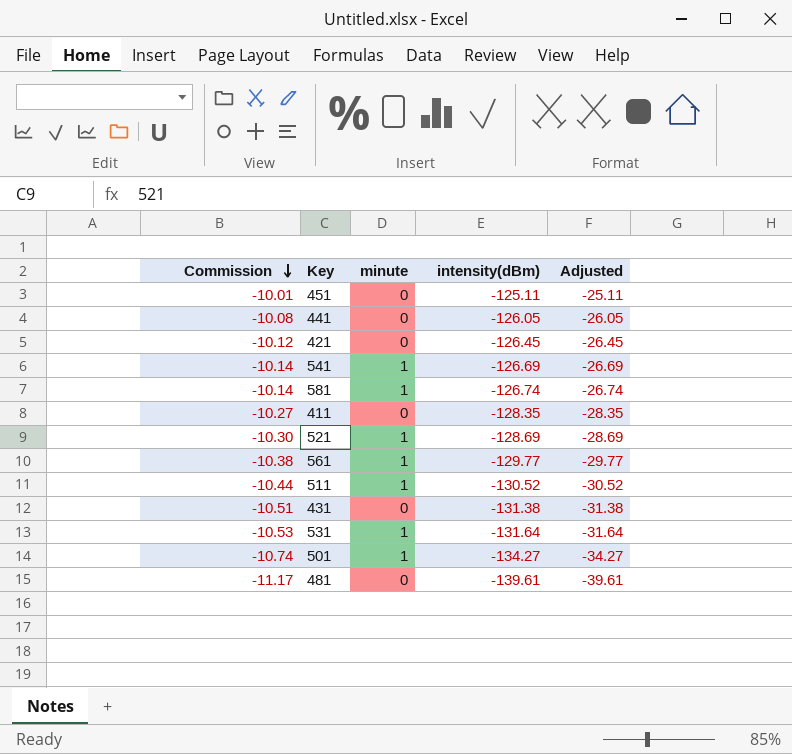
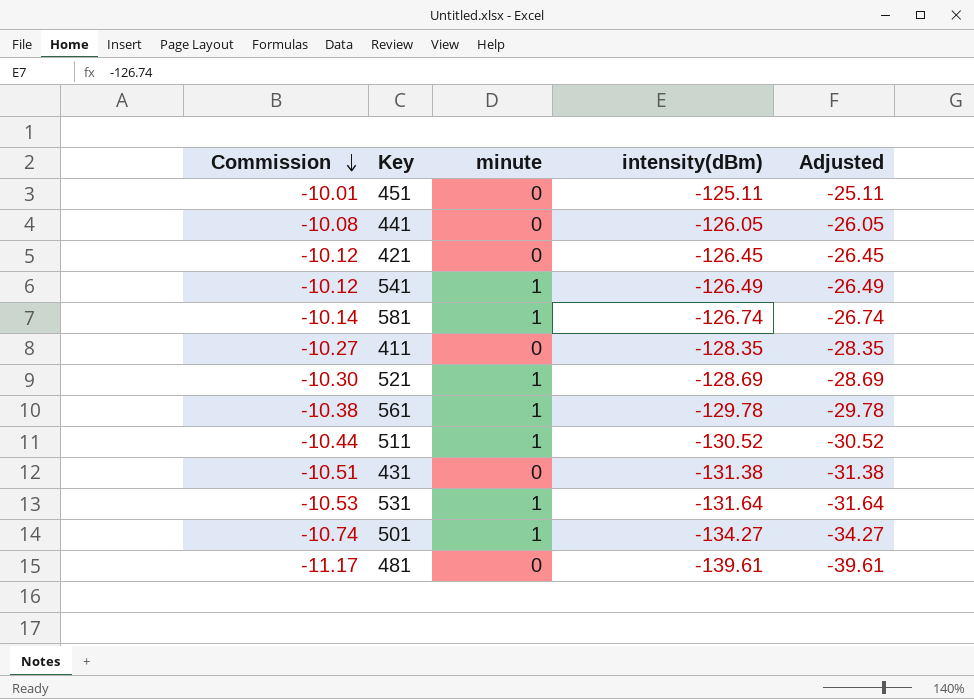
541 | Commission: -10.14 -> -10.12
541 | intensity(dBm): -126.69 -> -126.49
541 | Adjusted: -26.69 -> -26.49
561 | intensity(dBm): -129.77 -> -129.78
561 | Adjusted: -29.77 -> -29.78

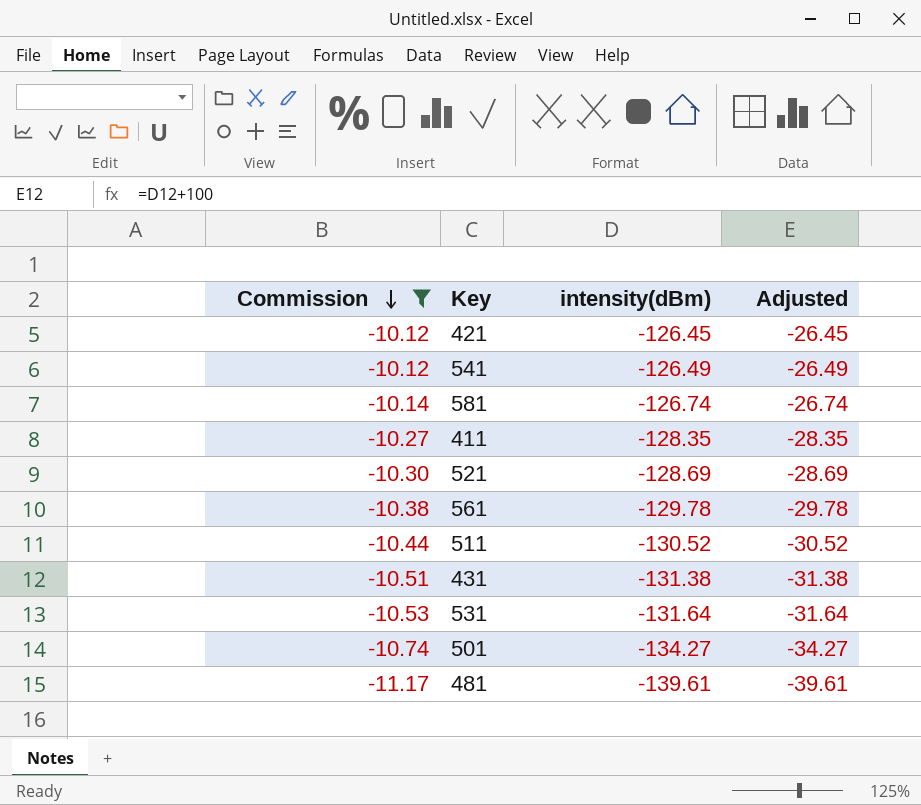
filter: none -> Commission <= -10.12
column minute | position: 3 -> none

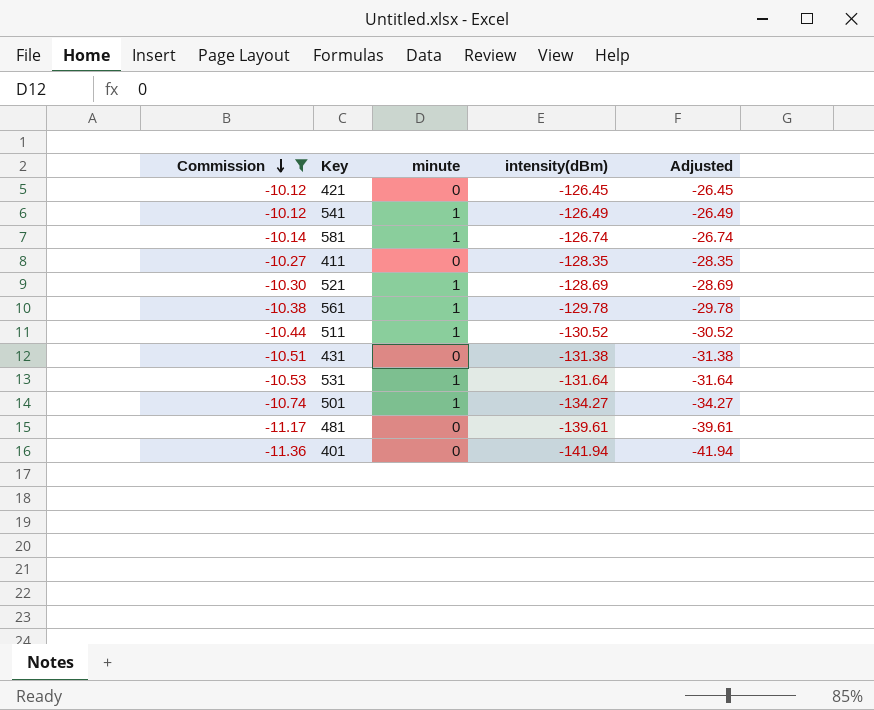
column minute | position: none -> 3
row 401: none -> -11.36 | 0 | -141.94 | -41.94

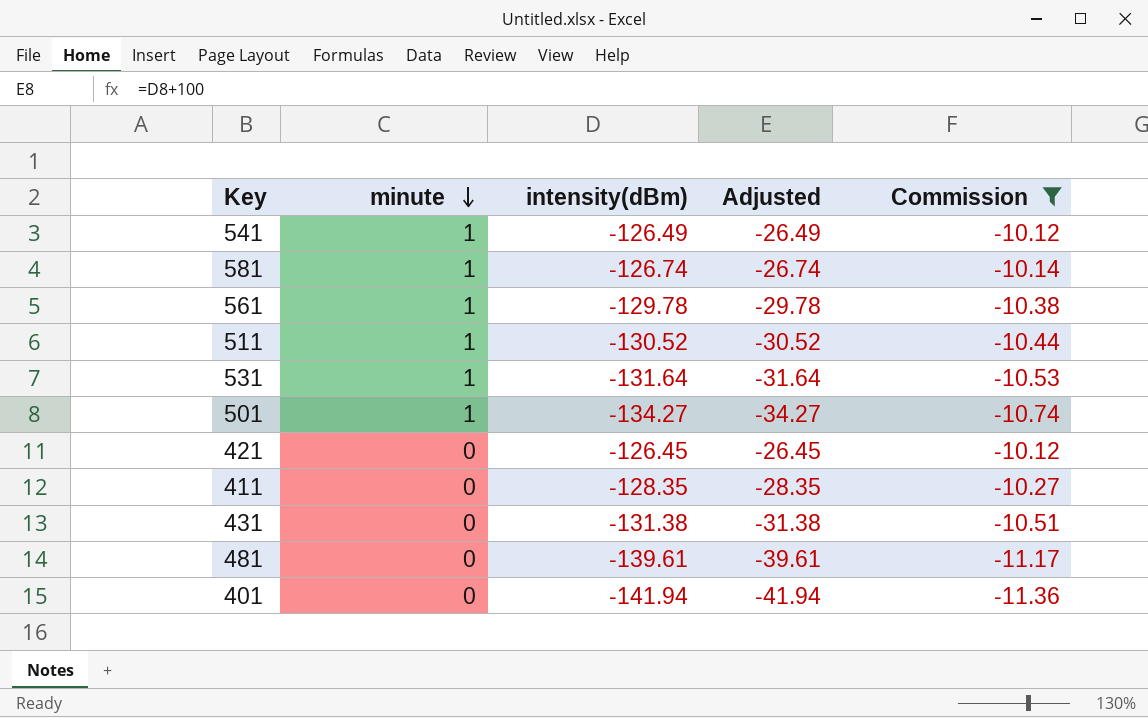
row order: Commission descending -> minute descending
column Commission | position: 1 -> 5
row 521: -10.30 | 1 | -128.69 | -28.69 -> none

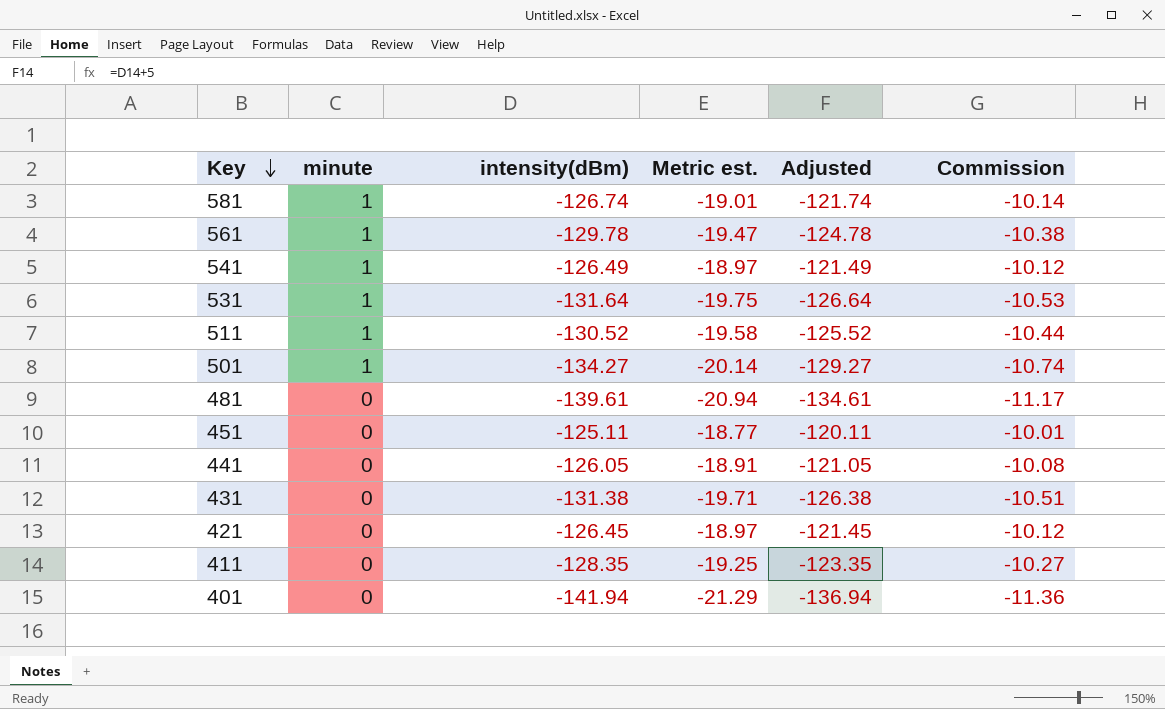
filter: Commission <= -10.12 -> none
row order: minute descending -> Key descending
column Metric est. | formula: none -> [intensity(dBm)] * 0.15
column Adjusted | formula: [intensity(dBm)] + 100 -> [intensity(dBm)] + 5

